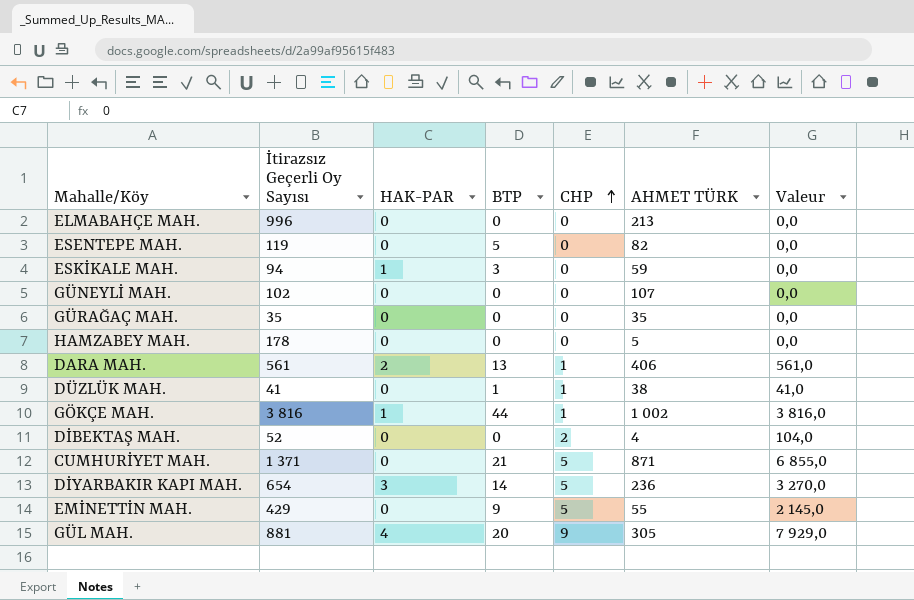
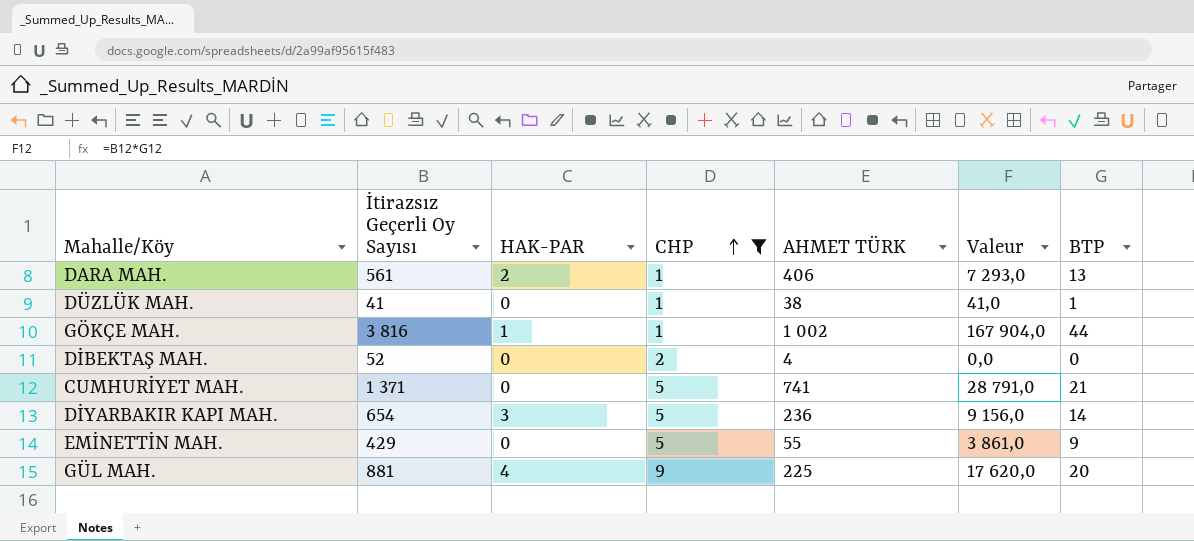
filter: none -> CHP != 0
column Valeur | formula: [İtirazsız Geçerli Oy Sayısı] * [CHP] -> [İtirazsız Geçerli Oy Sayısı] * [BTP]
column BTP | position: 4 -> 7
CUMHURİYET MAH. | AHMET TÜRK: 871 -> 741
GÜL MAH. | AHMET TÜRK: 305 -> 225

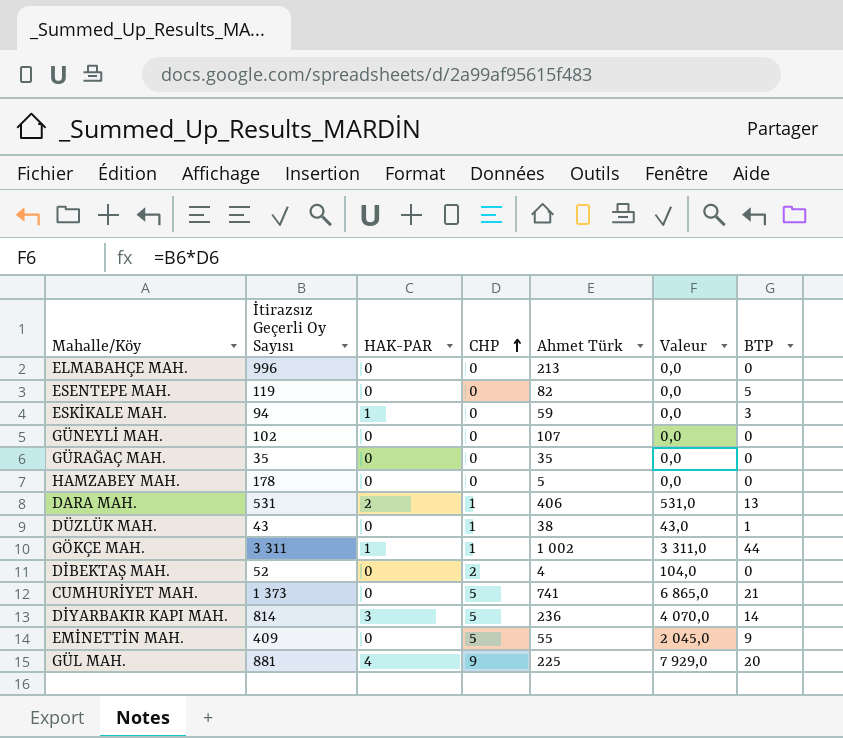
filter: CHP != 0 -> none
column name: AHMET TÜRK -> Ahmet Türk
column Valeur | formula: [İtirazsız Geçerli Oy Sayısı] * [BTP] -> [İtirazsız Geçerli Oy Sayısı] * [CHP]
DARA MAH. | İtirazsız Geçerli Oy Sayısı: 561 -> 531
DÜZLÜK MAH. | İtirazsız Geçerli Oy Sayısı: 41 -> 43
GÖKÇE MAH. | İtirazsız Geçerli Oy Sayısı: 3 816 -> 3 311
CUMHURİYET MAH. | İtirazsız Geçerli Oy Sayısı: 1 371 -> 1 373
DİYARBAKIR KAPI MAH. | İtirazsız Geçerli Oy Sayısı: 654 -> 814
EMİNETTİN MAH. | İtirazsız Geçerli Oy Sayısı: 429 -> 409

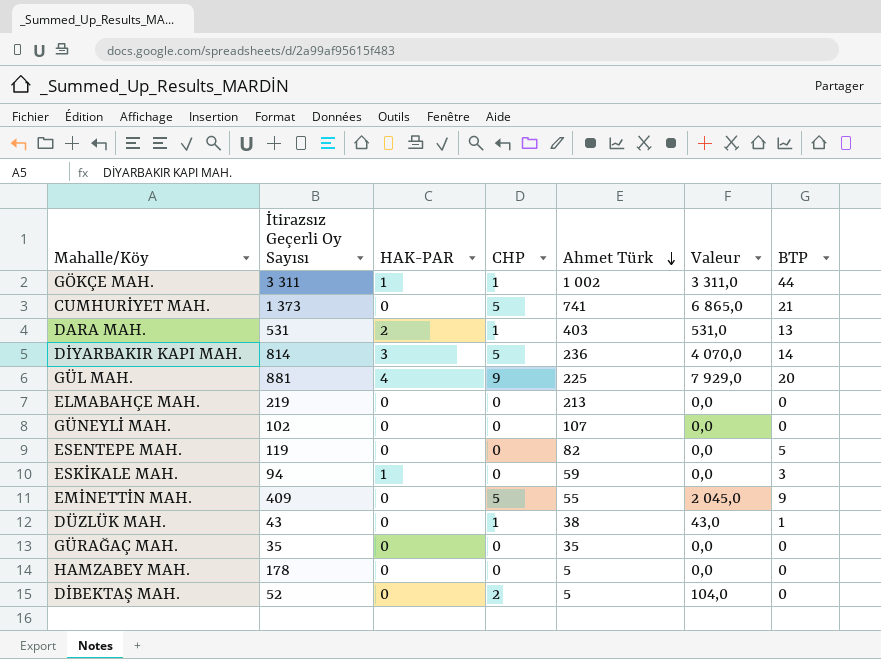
row order: CHP ascending -> Ahmet Türk descending
DARA MAH. | Ahmet Türk: 406 -> 403
ELMABAHÇE MAH. | İtirazsız Geçerli Oy Sayısı: 996 -> 219
DİBEKTAŞ MAH. | Ahmet Türk: 4 -> 5

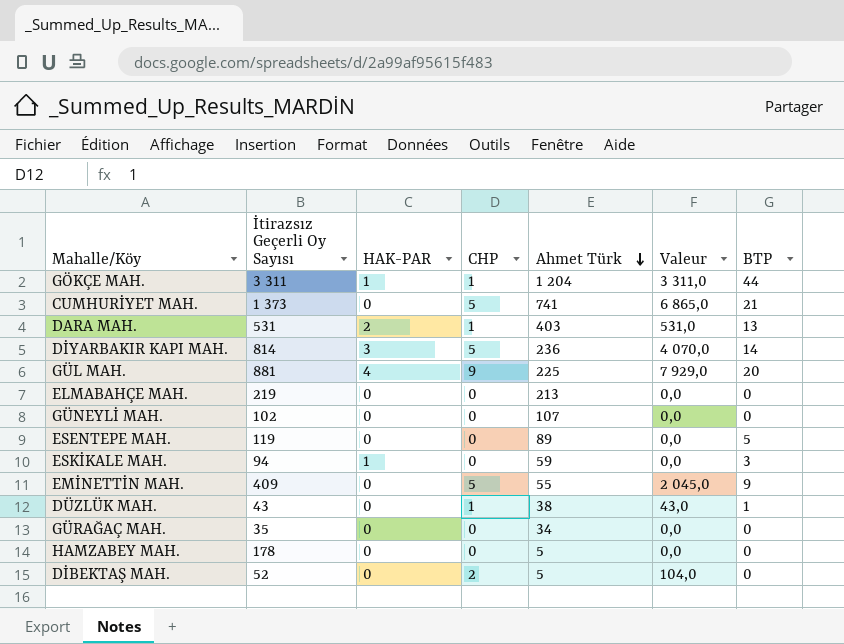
GÖKÇE MAH. | Ahmet Türk: 1 002 -> 1 204
ESENTEPE MAH. | Ahmet Türk: 82 -> 89
GÜRAĞAÇ MAH. | Ahmet Türk: 35 -> 34

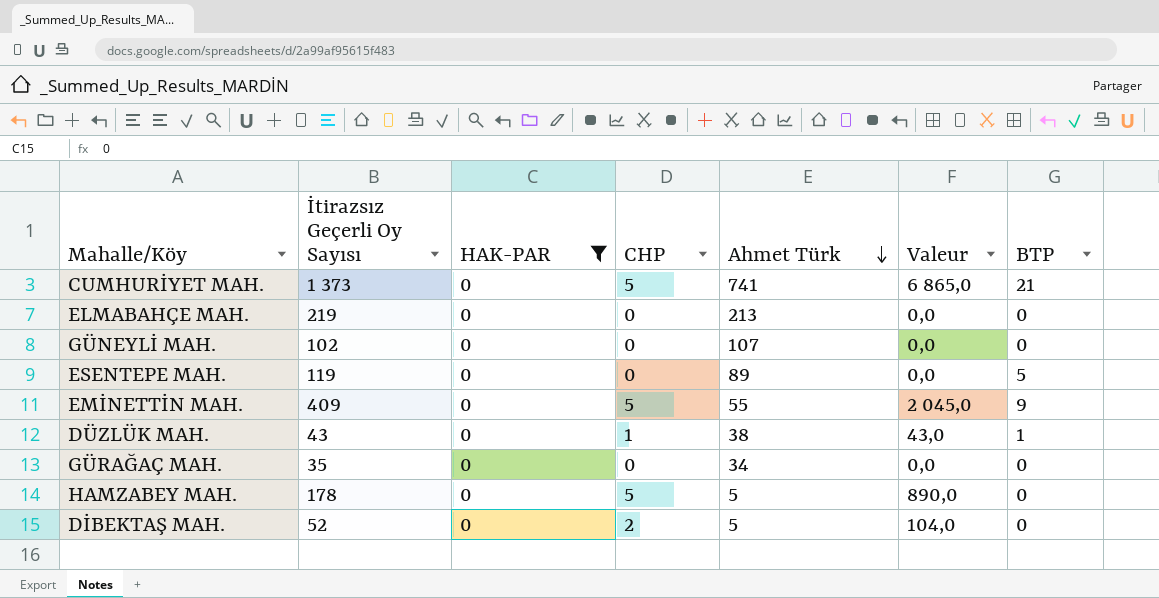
filter: none -> HAK-PAR = 0
HAMZABEY MAH. | CHP: 0 -> 5
HAMZABEY MAH. | Valeur: 0,0 -> 890,0

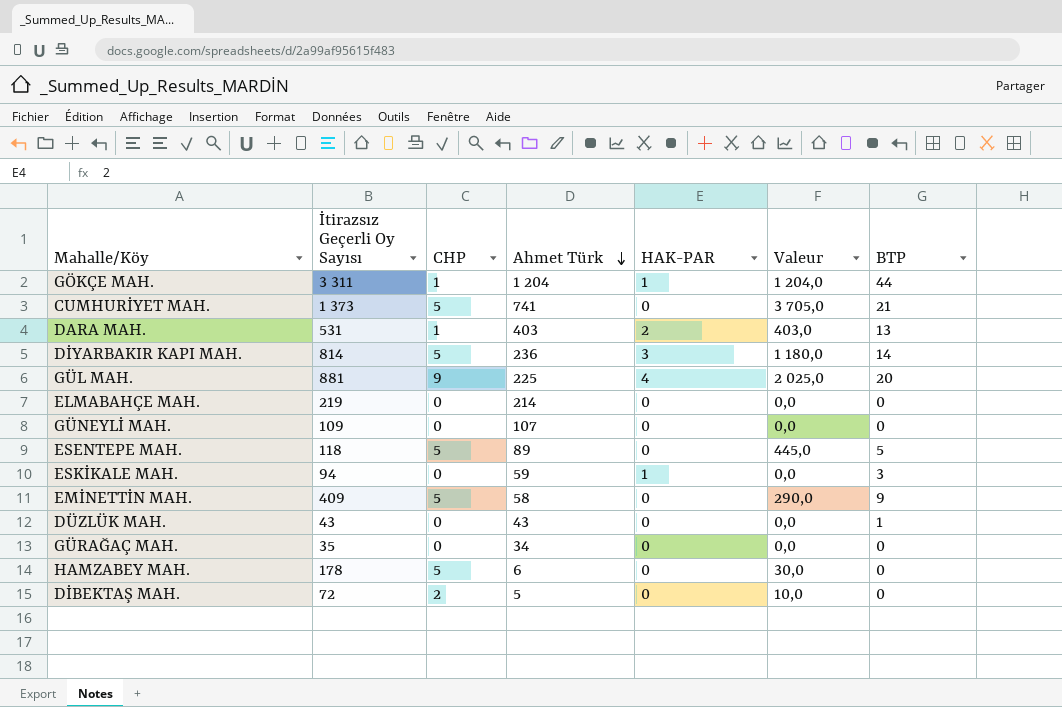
filter: HAK-PAR = 0 -> none
column HAK-PAR | position: 3 -> 5
column Valeur | formula: [İtirazsız Geçerli Oy Sayısı] * [CHP] -> [CHP] * [Ahmet Türk]
ELMABAHÇE MAH. | Ahmet Türk: 213 -> 214
GÜNEYLİ MAH. | İtirazsız Geçerli Oy Sayısı: 102 -> 109
ESENTEPE MAH. | İtirazsız Geçerli Oy Sayısı: 119 -> 118
ESENTEPE MAH. | CHP: 0 -> 5
EMİNETTİN MAH. | Ahmet Türk: 55 -> 58
DÜZLÜK MAH. | CHP: 1 -> 0
DÜZLÜK MAH. | Ahmet Türk: 38 -> 43
HAMZABEY MAH. | Ahmet Türk: 5 -> 6
DİBEKTAŞ MAH. | İtirazsız Geçerli Oy Sayısı: 52 -> 72

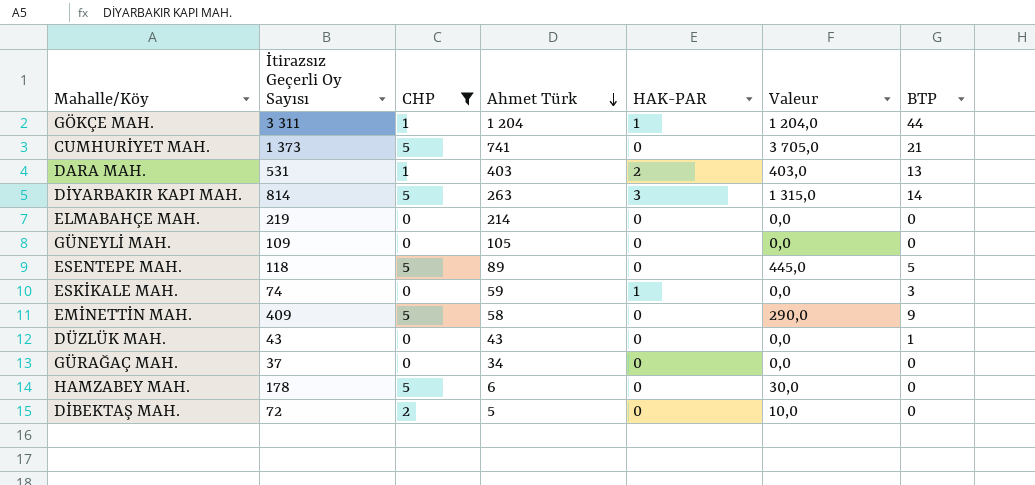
filter: none -> CHP != 9
DİYARBAKIR KAPI MAH. | Ahmet Türk: 236 -> 263
DİYARBAKIR KAPI MAH. | Valeur: 1 180,0 -> 1 315,0
GÜNEYLİ MAH. | Ahmet Türk: 107 -> 105
ESKİKALE MAH. | İtirazsız Geçerli Oy Sayısı: 94 -> 74
GÜRAĞAÇ MAH. | İtirazsız Geçerli Oy Sayısı: 35 -> 37

